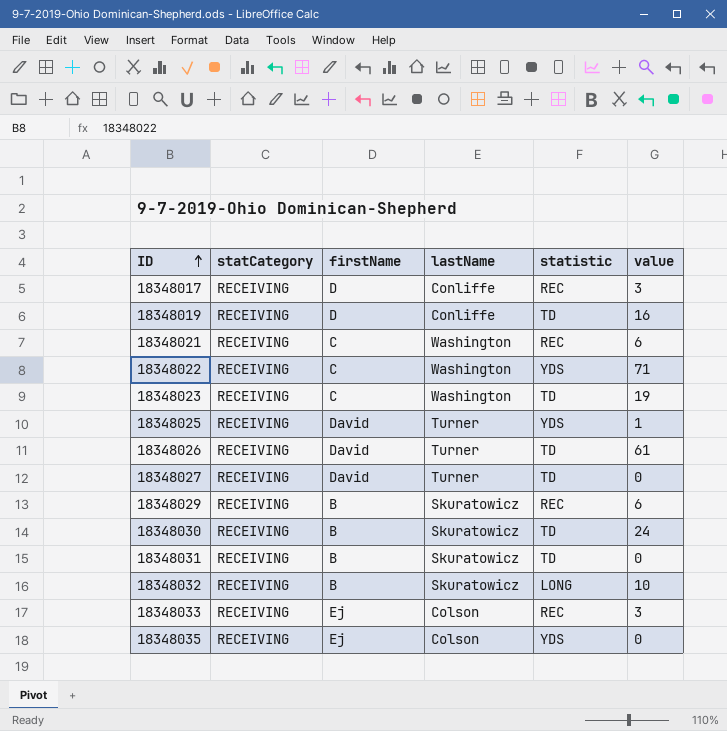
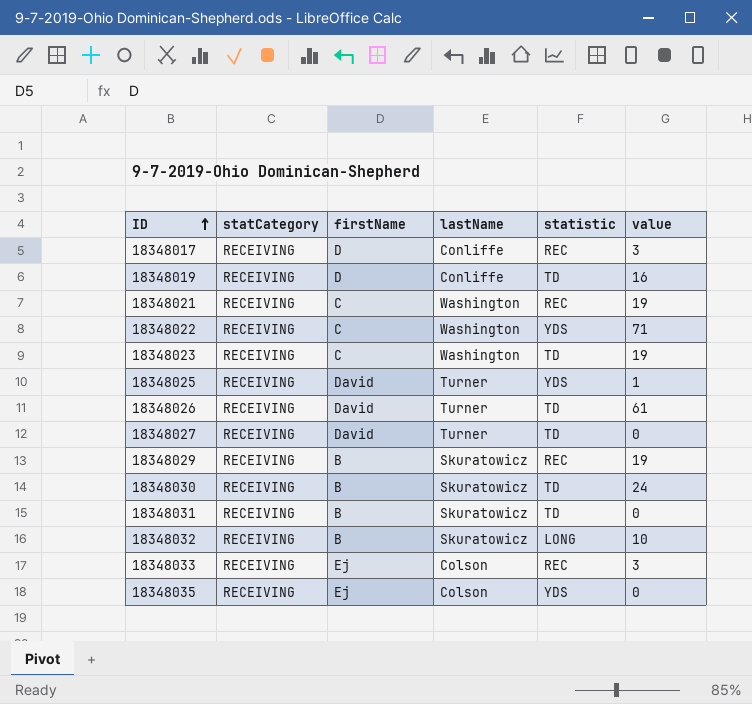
18348021 | value: 6 -> 19
18348029 | value: 6 -> 19

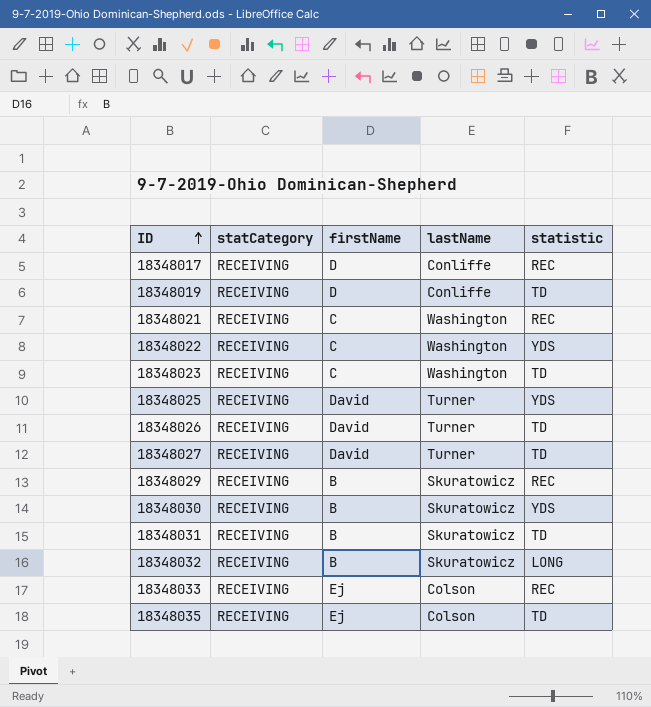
column value | position: 6 -> none
18348030 | statistic: TD -> YDS
18348035 | statistic: YDS -> TD

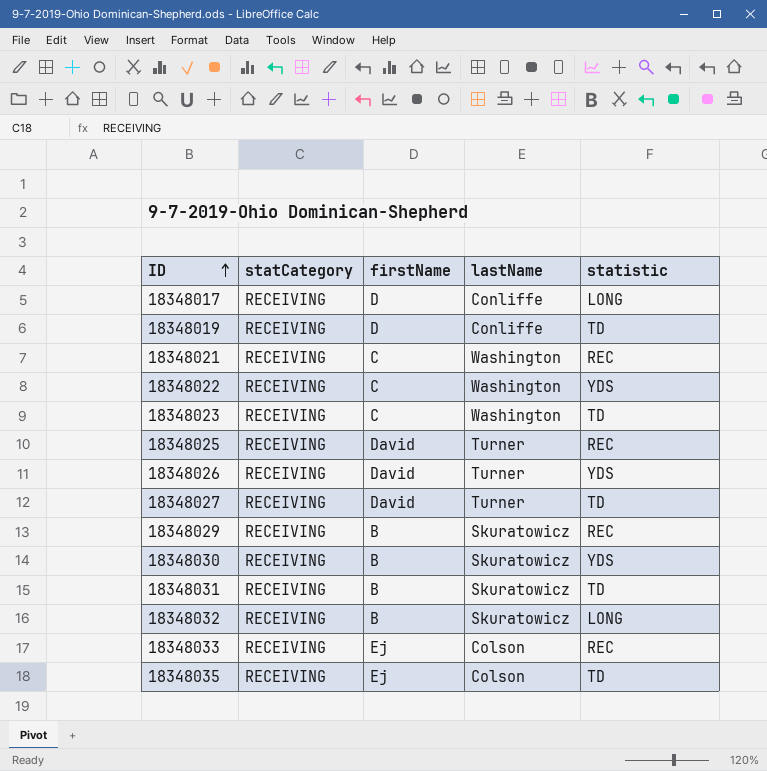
18348017 | statistic: REC -> LONG
18348025 | statistic: YDS -> REC
18348026 | statistic: TD -> YDS

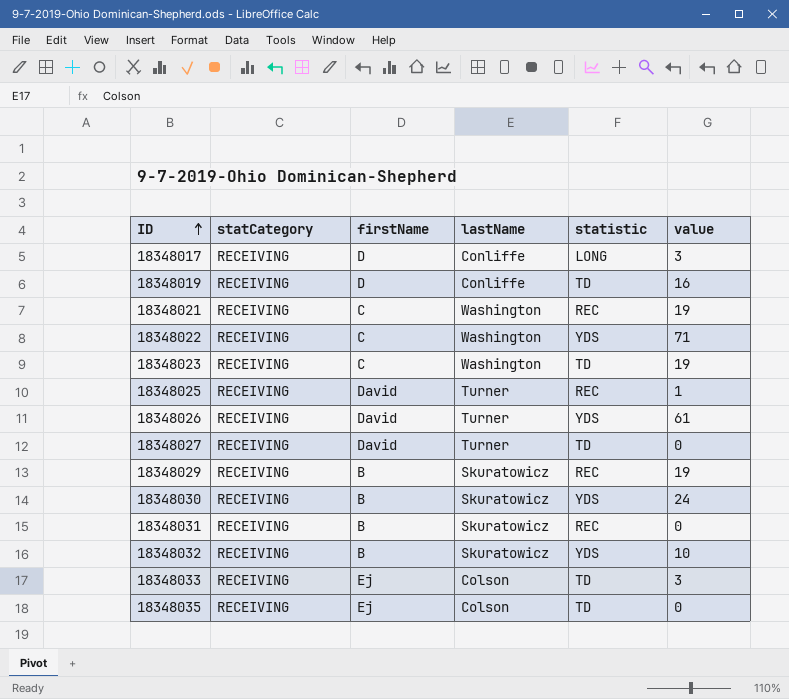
column value | position: none -> 6
18348031 | statistic: TD -> REC
18348032 | statistic: LONG -> YDS
18348033 | statistic: REC -> TD

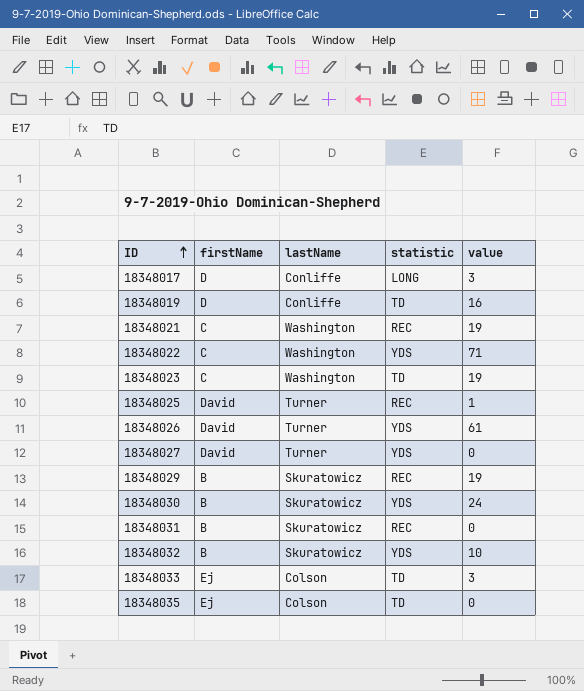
column statCategory | position: 2 -> none
18348027 | statistic: TD -> YDS

